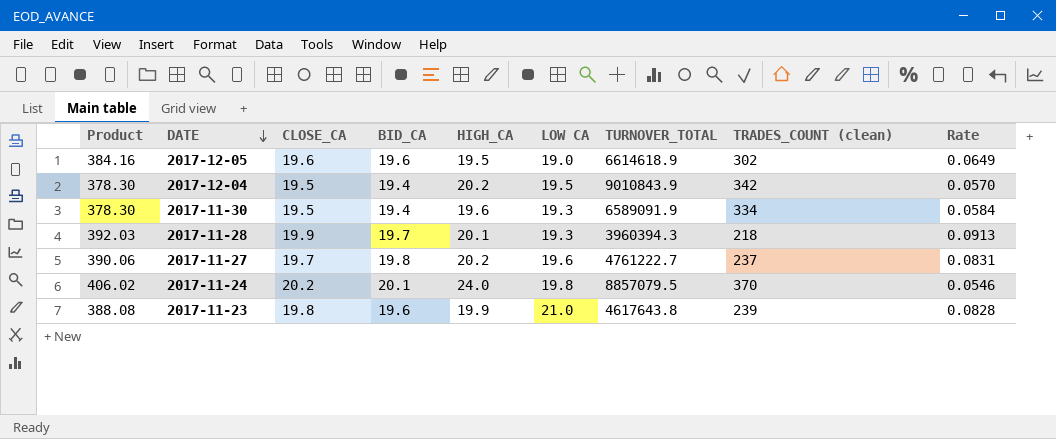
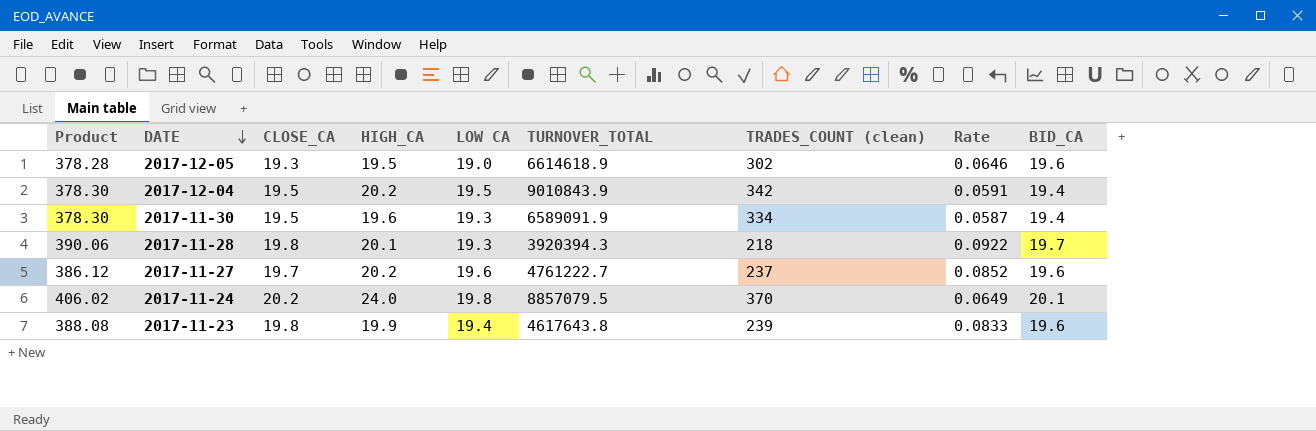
column Rate | formula: [CLOSE_CA] / [TRADES_COUNT (clean)] -> [HIGH_CA] / [TRADES_COUNT (clean)]
column BID_CA | position: 4 -> 9
2017-12-05 | Product: 384.16 -> 378.28
2017-12-05 | CLOSE_CA: 19.6 -> 19.3
2017-11-28 | Product: 392.03 -> 390.06
2017-11-28 | CLOSE_CA: 19.9 -> 19.8
2017-11-28 | TURNOVER_TOTAL: 3960394.3 -> 3920394.3
2017-11-27 | Product: 390.06 -> 386.12
2017-11-27 | BID_CA: 19.8 -> 19.6
2017-11-23 | LOW CA: 21.0 -> 19.4

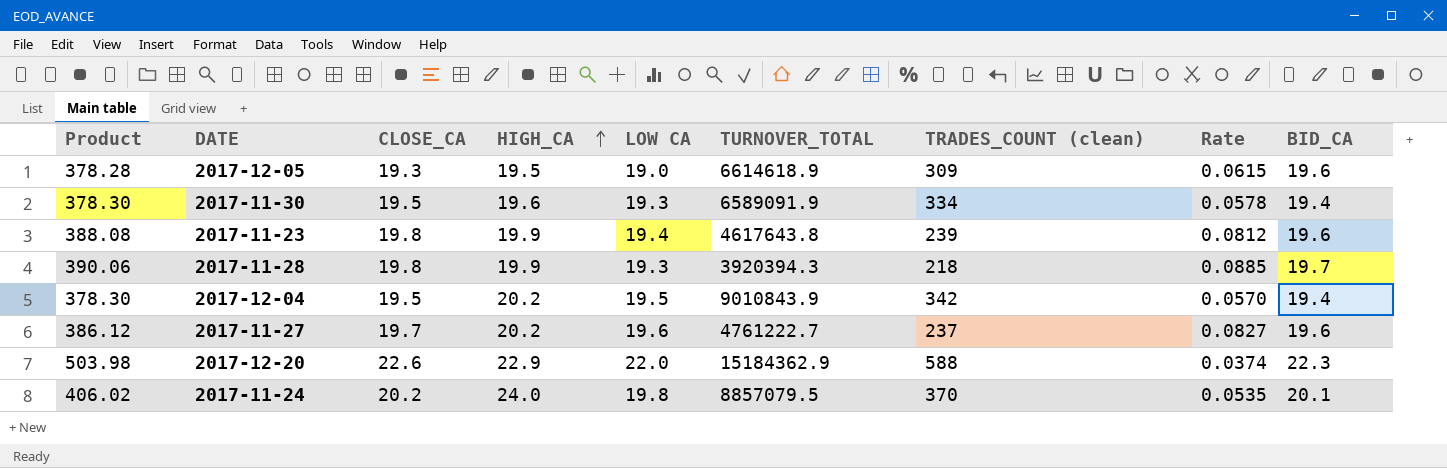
row order: DATE descending -> HIGH_CA ascending
column Rate | formula: [HIGH_CA] / [TRADES_COUNT (clean)] -> [LOW CA] / [TRADES_COUNT (clean)]
2017-12-05 | TRADES_COUNT (clean): 302 -> 309
2017-11-28 | HIGH_CA: 20.1 -> 19.9
row 2017-12-20: none -> 503.98 | 22.6 | 22.9 | 22.0 | 15184362.9 | 588 | 0.0374 | 22.3

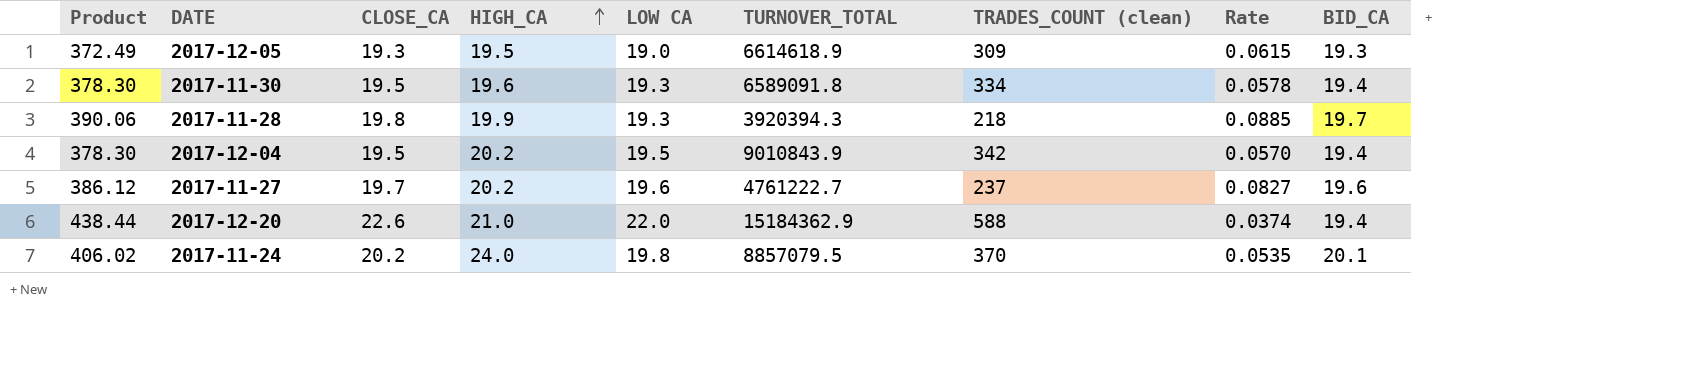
row 2017-11-23: 388.08 | 19.8 | 19.9 | 19.4 | 4617643.8 | 239 | 0.0812 | 19.6 -> none
2017-12-05 | Product: 378.28 -> 372.49
2017-12-05 | BID_CA: 19.6 -> 19.3
2017-11-30 | TURNOVER_TOTAL: 6589091.9 -> 6589091.8
2017-12-20 | Product: 503.98 -> 438.44
2017-12-20 | HIGH_CA: 22.9 -> 21.0
2017-12-20 | BID_CA: 22.3 -> 19.4

